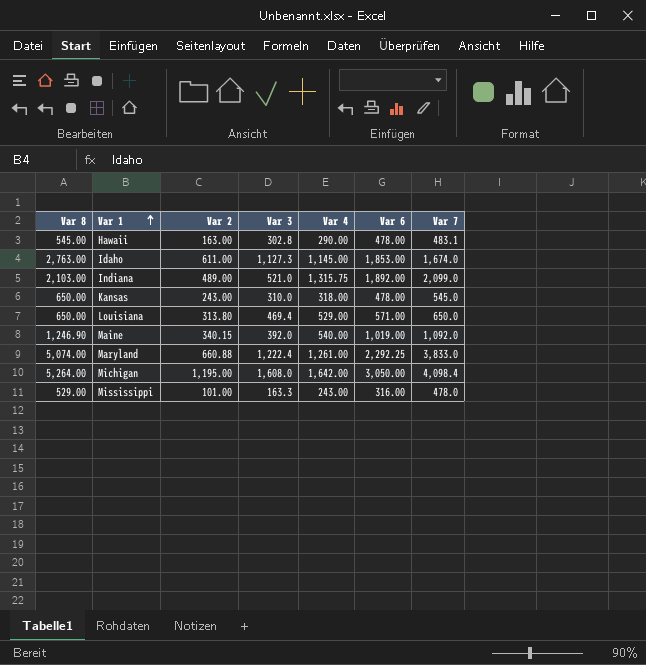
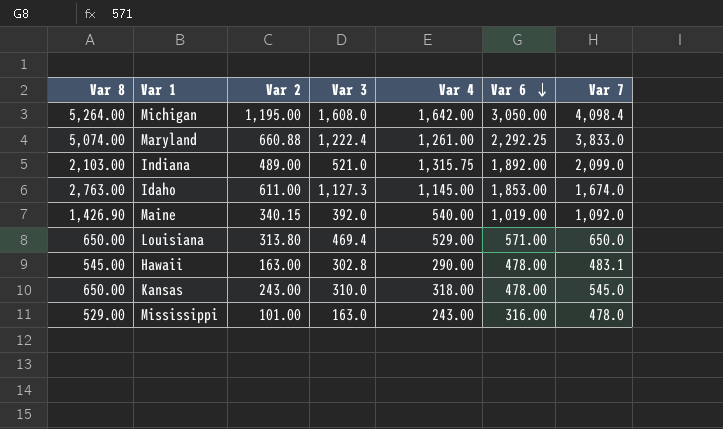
row order: Var 1 ascending -> Var 6 descending
Maine | Var 8: 1,246.90 -> 1,426.90
Mississippi | Var 3: 163.3 -> 163.0

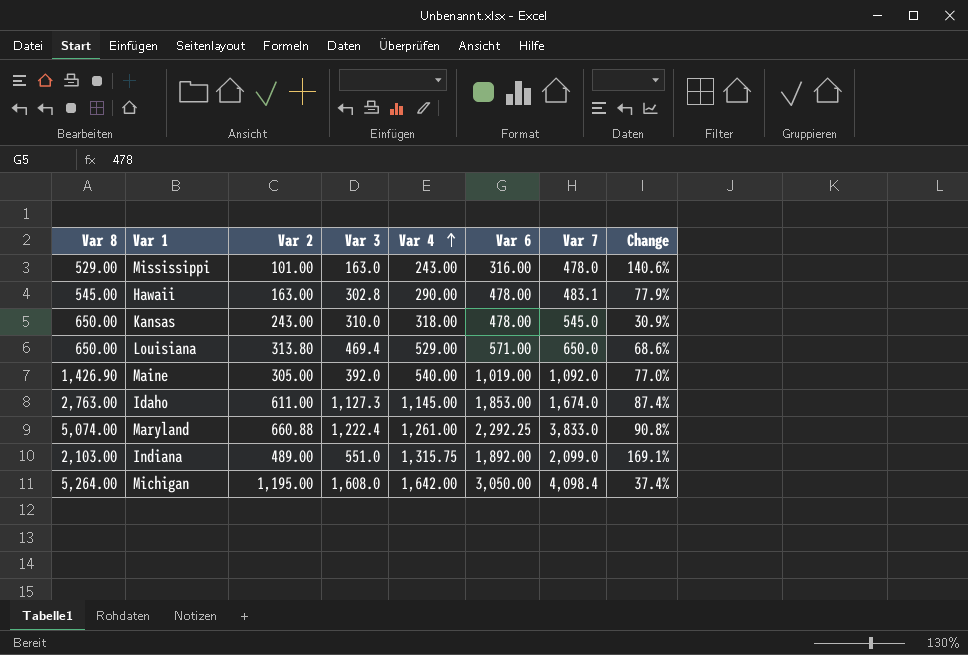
row order: Var 6 descending -> Var 4 ascending
column Change | formula: none -> ([Var 4] - [Var 2]) / [Var 2]
Maine | Var 2: 340.15 -> 305.00
Indiana | Var 3: 521.0 -> 551.0

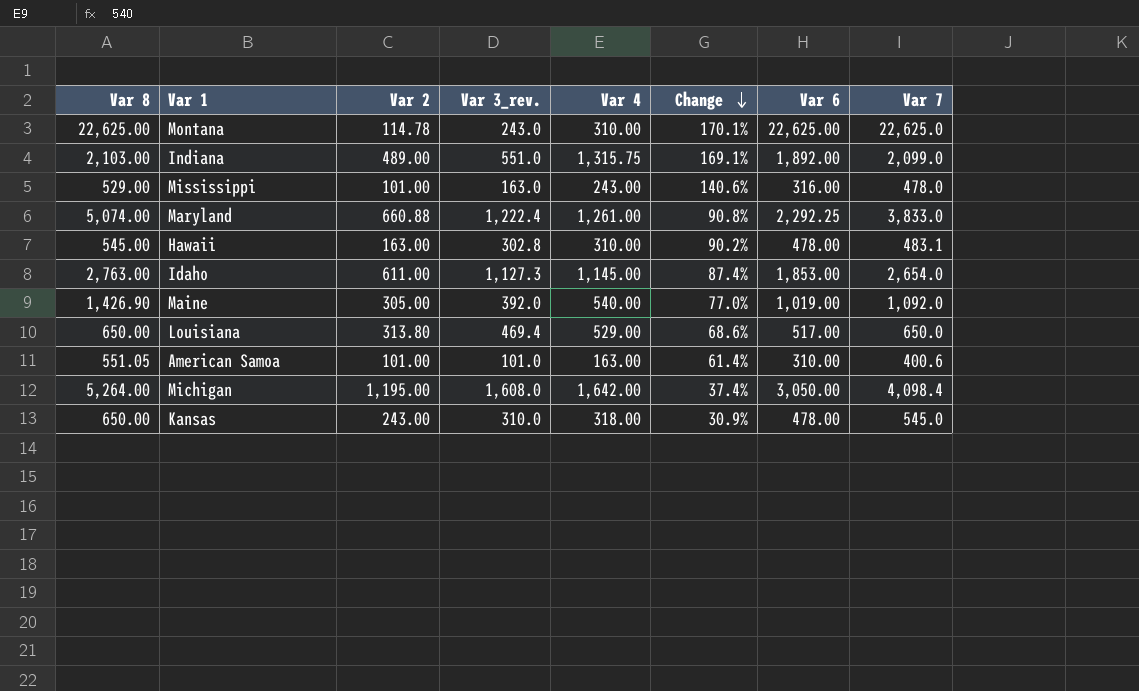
row order: Var 4 ascending -> Change descending
column name: Var 3 -> Var 3_rev.
column Change | position: 8 -> 6
row Montana: none -> 22,625.00 | 114.78 | 243.0 | 310.00 | 170.1% | 22,625.00 | 22,625.0
Hawaii | Var 4: 290.00 -> 310.00
Hawaii | Change: 77.9% -> 90.2%
Idaho | Var 7: 1,674.0 -> 2,654.0
Louisiana | Var 6: 571.00 -> 517.00
row American Samoa: none -> 551.05 | 101.00 | 101.0 | 163.00 | 61.4% | 310.00 | 400.6

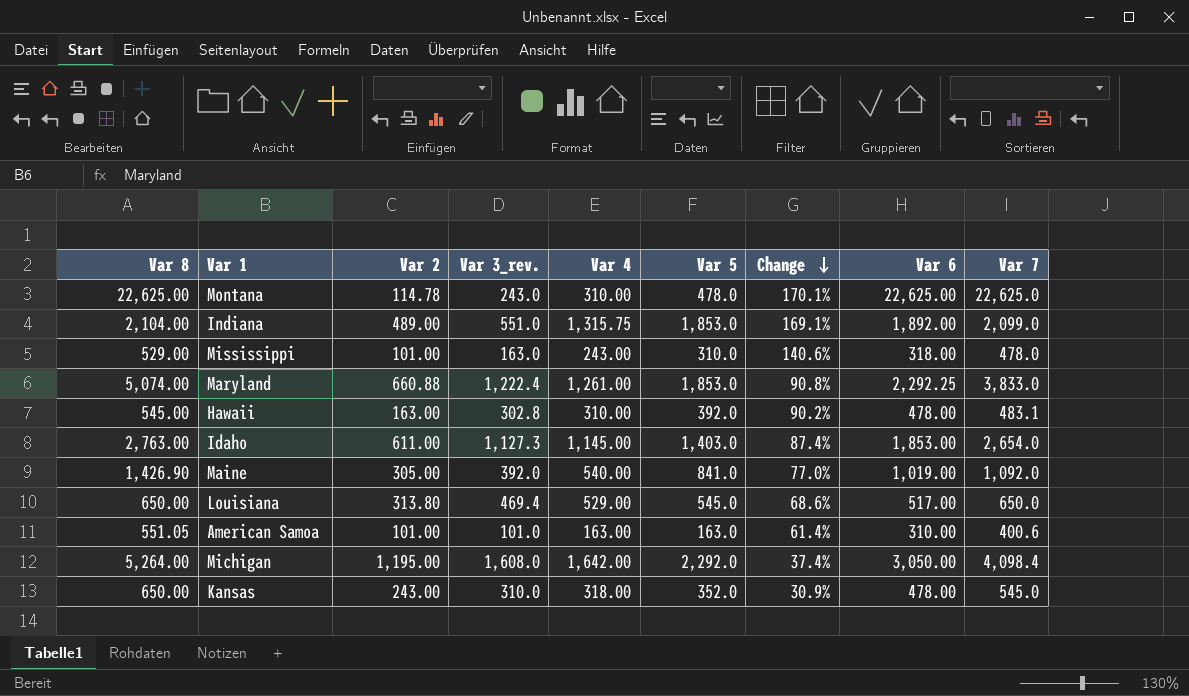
column Var 5 | position: none -> 6
Indiana | Var 8: 2,103.00 -> 2,104.00
Mississippi | Var 6: 316.00 -> 318.00

